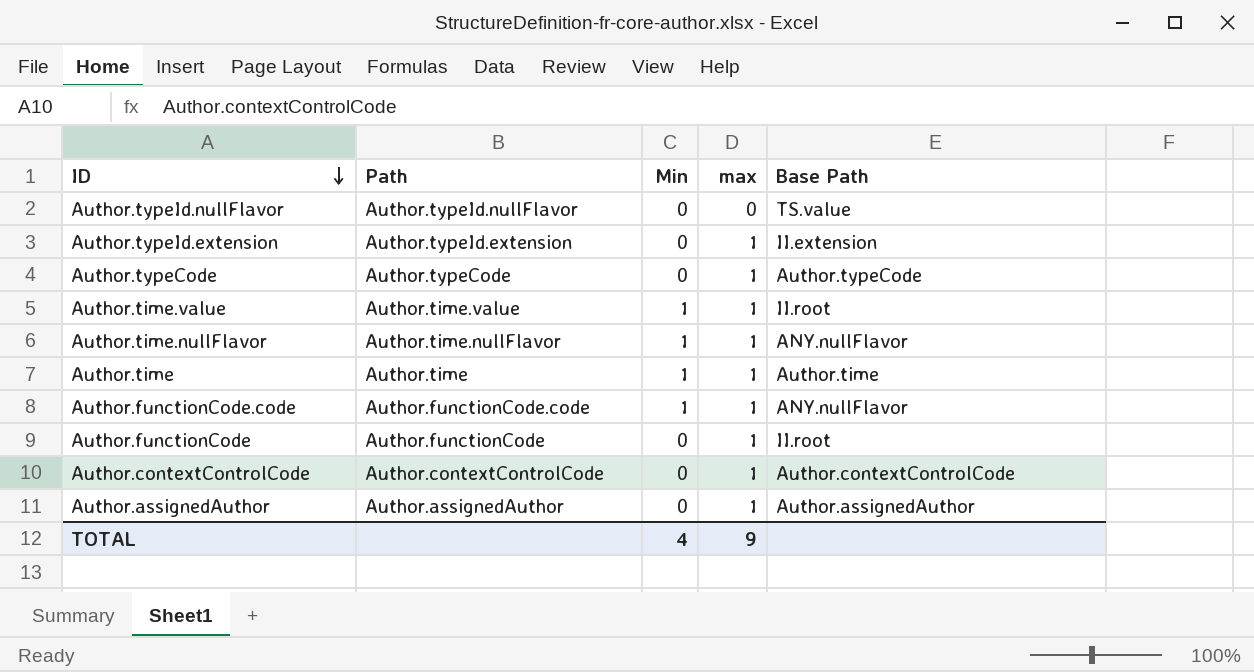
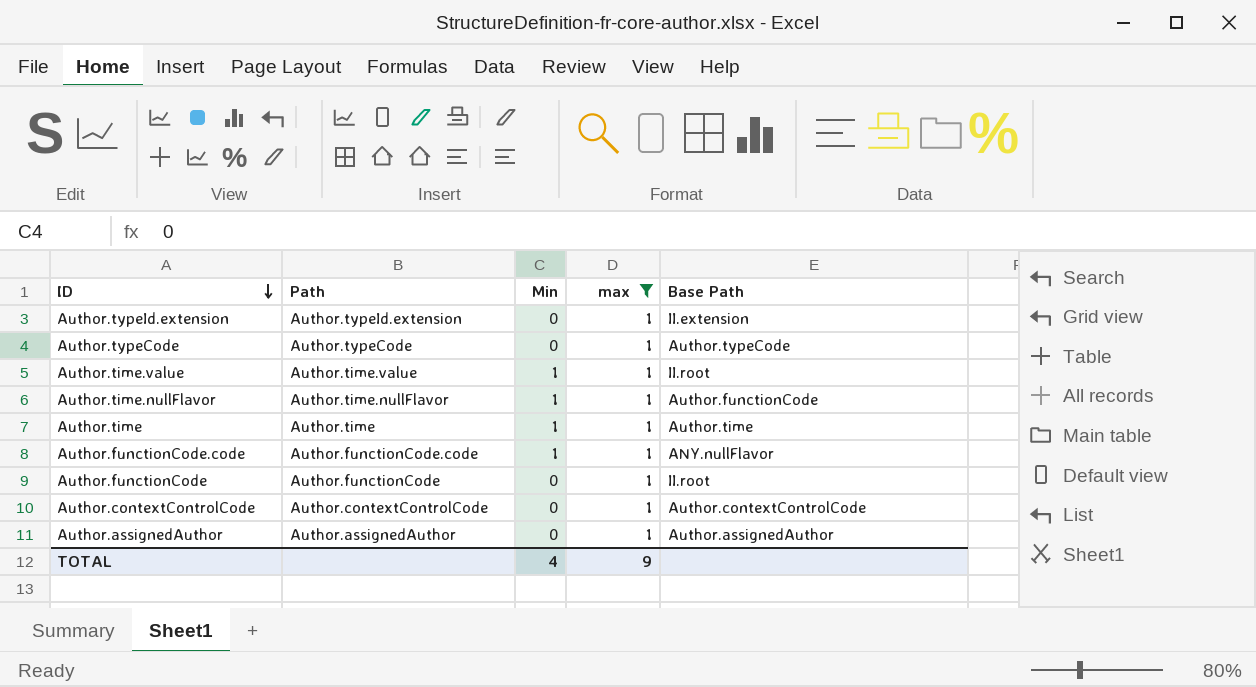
filter: none -> max = 1
Author.time.nullFlavor | Base Path: ANY.nullFlavor -> Author.functionCode

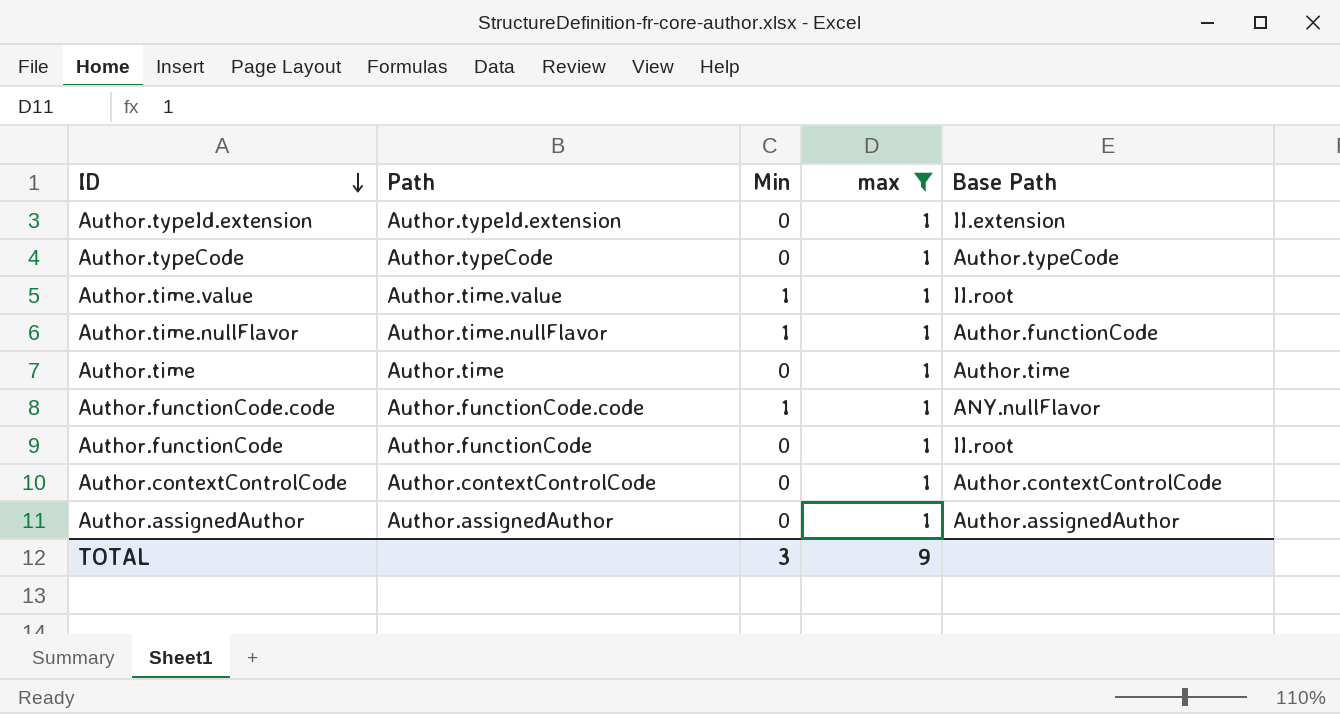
Author.time | Min: 1 -> 0
TOTAL | Min: 4 -> 3

